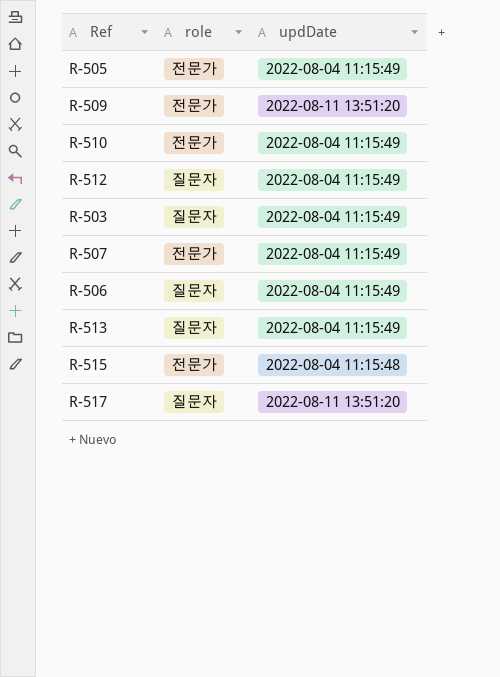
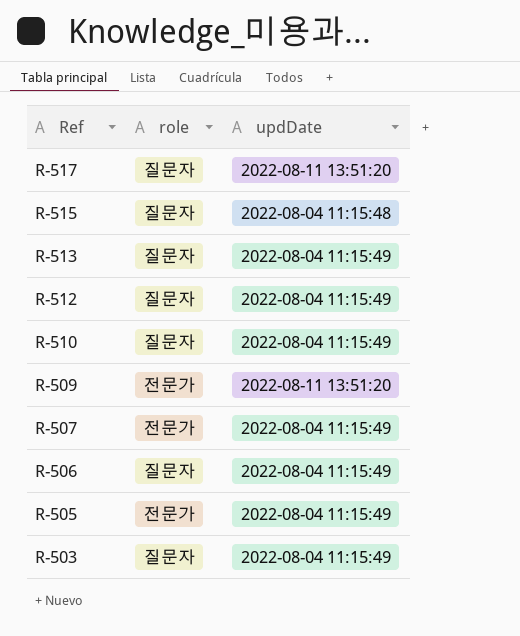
row order: none -> Ref descending
R-515 | role: 전문가 -> 질문자
R-510 | role: 전문가 -> 질문자

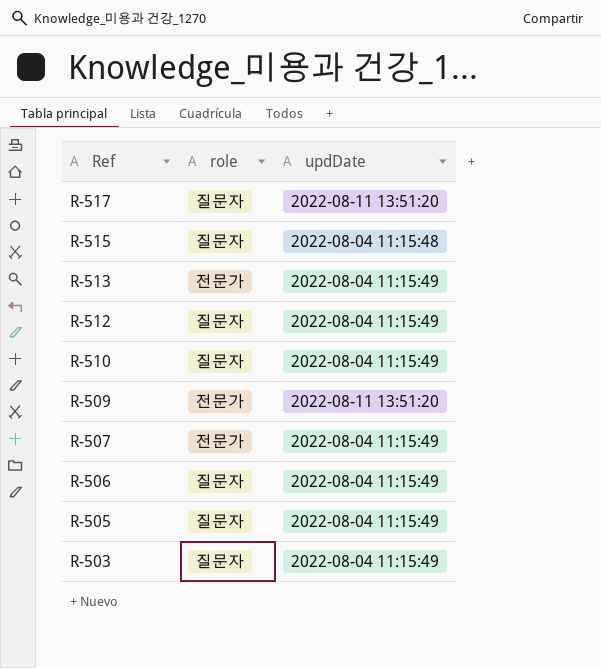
R-513 | role: 질문자 -> 전문가
R-505 | role: 전문가 -> 질문자

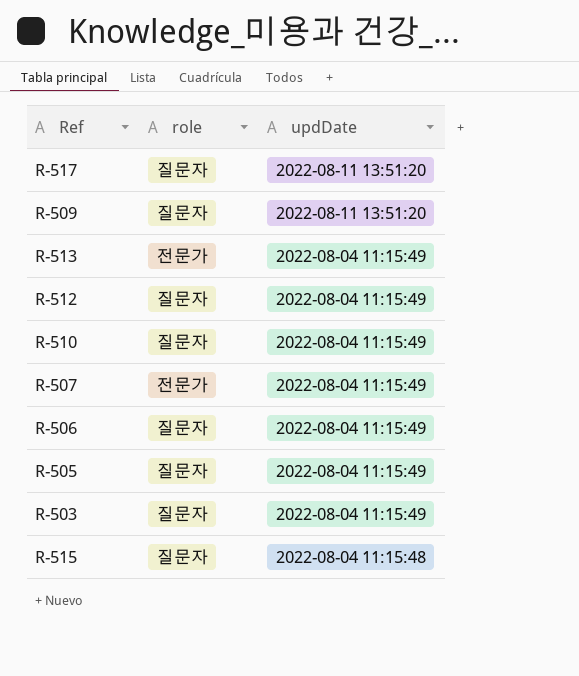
row order: Ref descending -> updDate descending
R-509 | role: 전문가 -> 질문자

